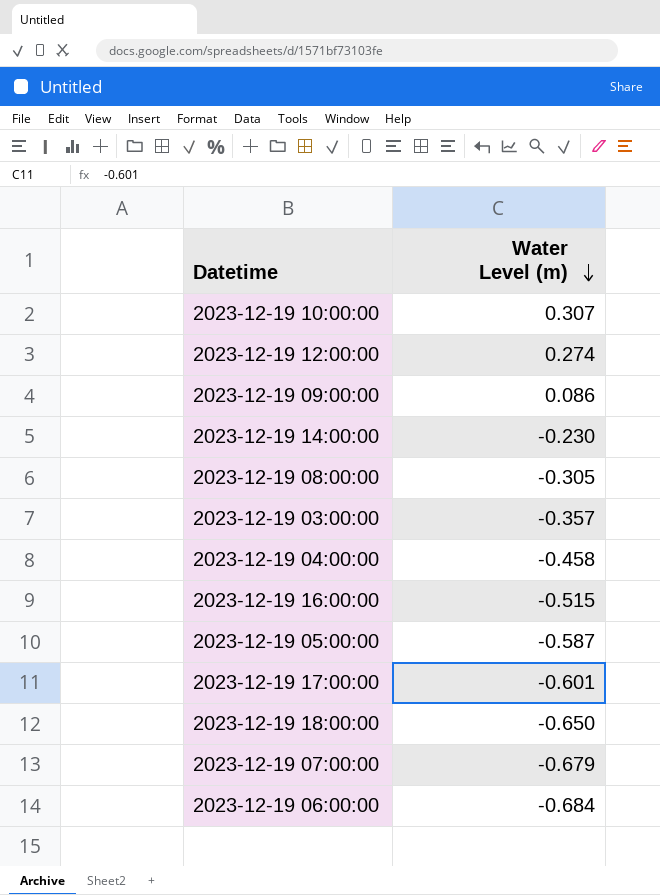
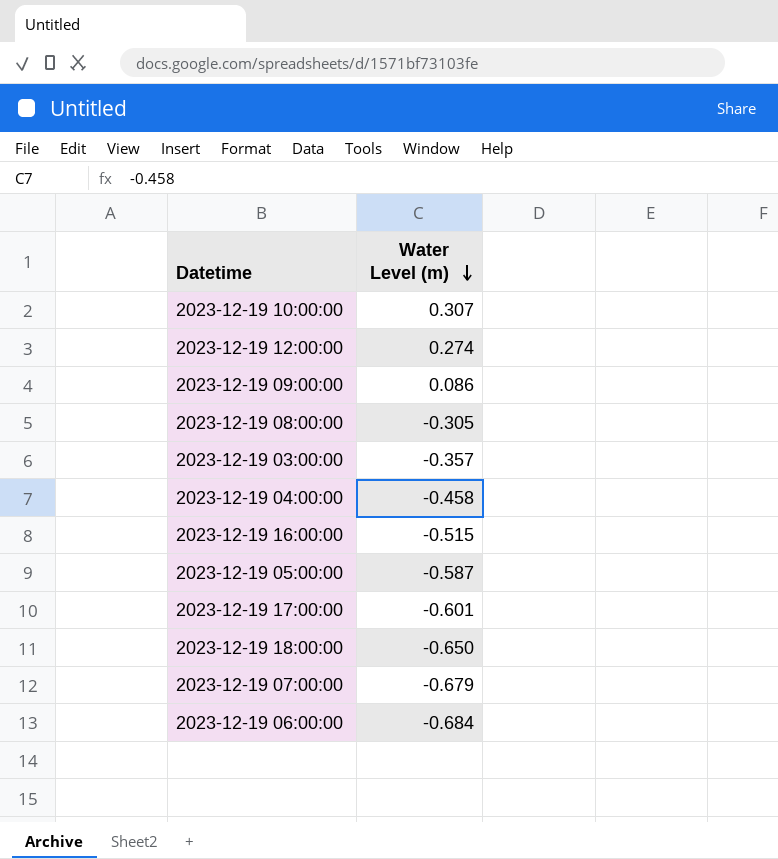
row 2023-12-19 14:00:00: -0.230 -> none

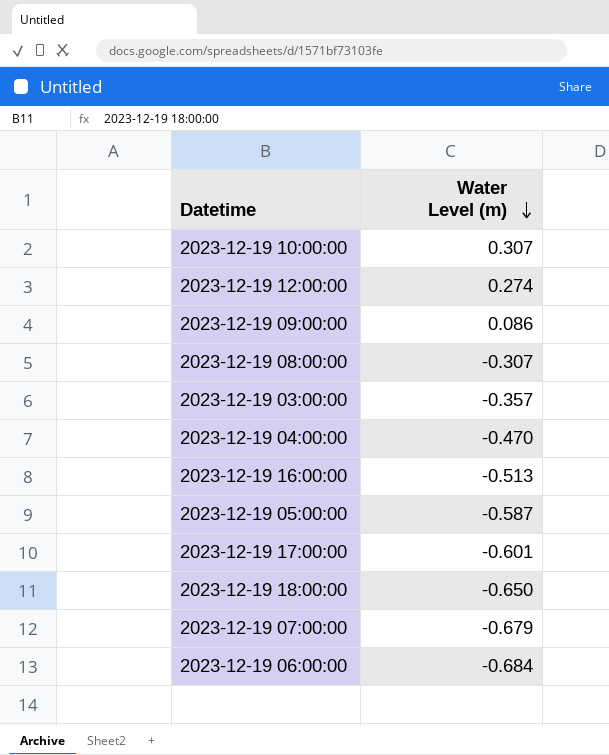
2023-12-19 08:00:00 | Water Level (m): -0.305 -> -0.307
2023-12-19 04:00:00 | Water Level (m): -0.458 -> -0.470
2023-12-19 16:00:00 | Water Level (m): -0.515 -> -0.513

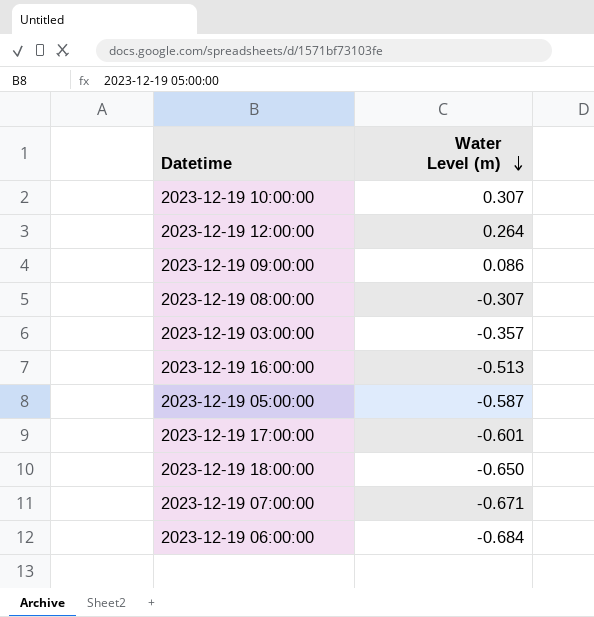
row 2023-12-19 04:00:00: -0.470 -> none
2023-12-19 12:00:00 | Water Level (m): 0.274 -> 0.264
2023-12-19 07:00:00 | Water Level (m): -0.679 -> -0.671

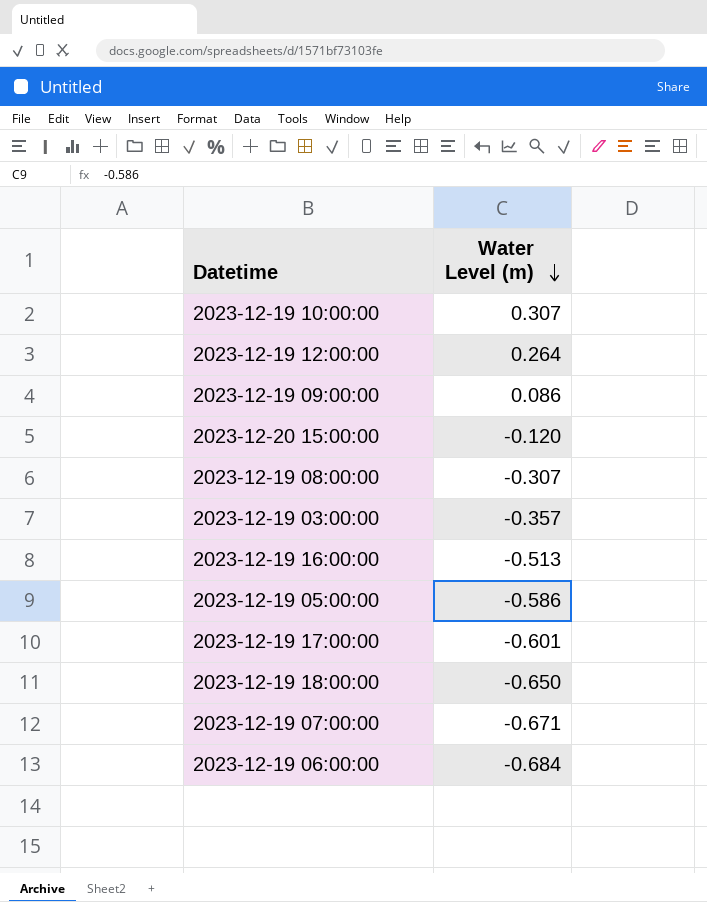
row 2023-12-20 15:00:00: none -> -0.120
2023-12-19 05:00:00 | Water Level (m): -0.587 -> -0.586

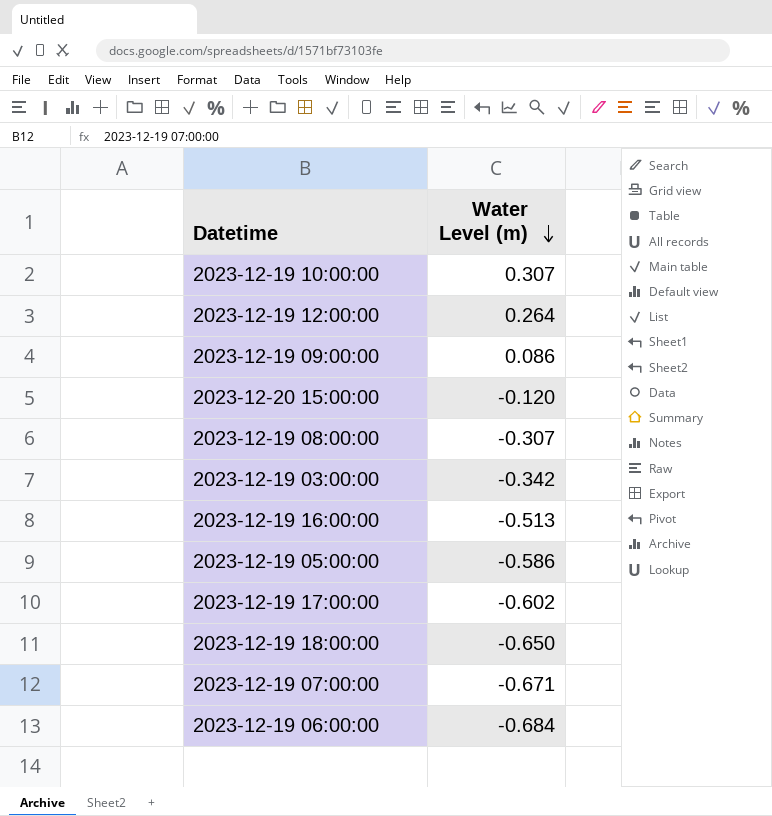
2023-12-19 03:00:00 | Water Level (m): -0.357 -> -0.342
2023-12-19 17:00:00 | Water Level (m): -0.601 -> -0.602

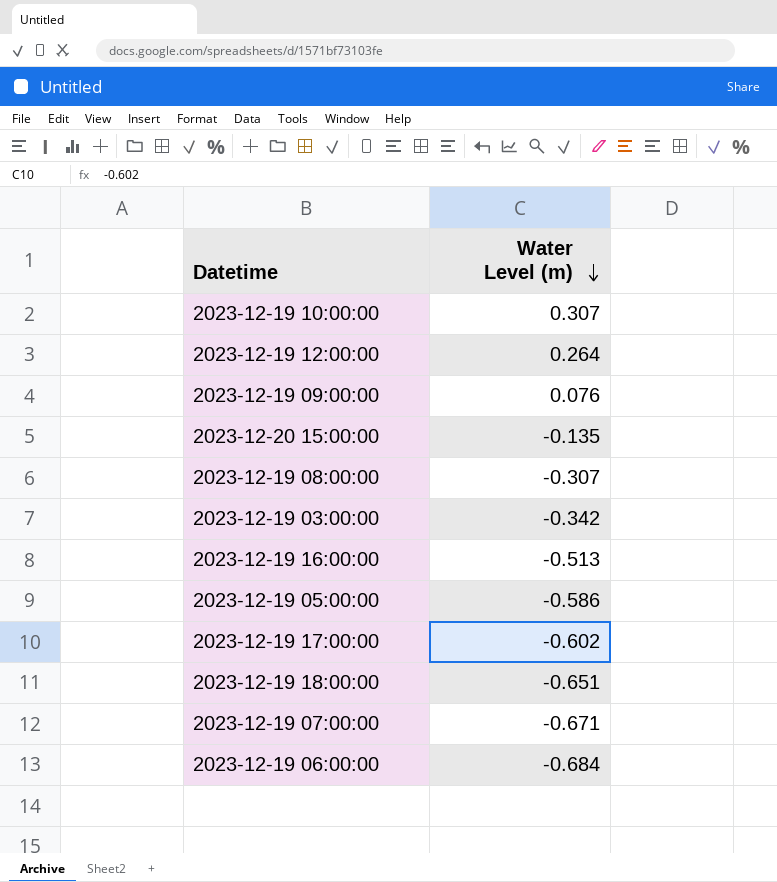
2023-12-19 09:00:00 | Water Level (m): 0.086 -> 0.076
2023-12-20 15:00:00 | Water Level (m): -0.120 -> -0.135
2023-12-19 18:00:00 | Water Level (m): -0.650 -> -0.651

